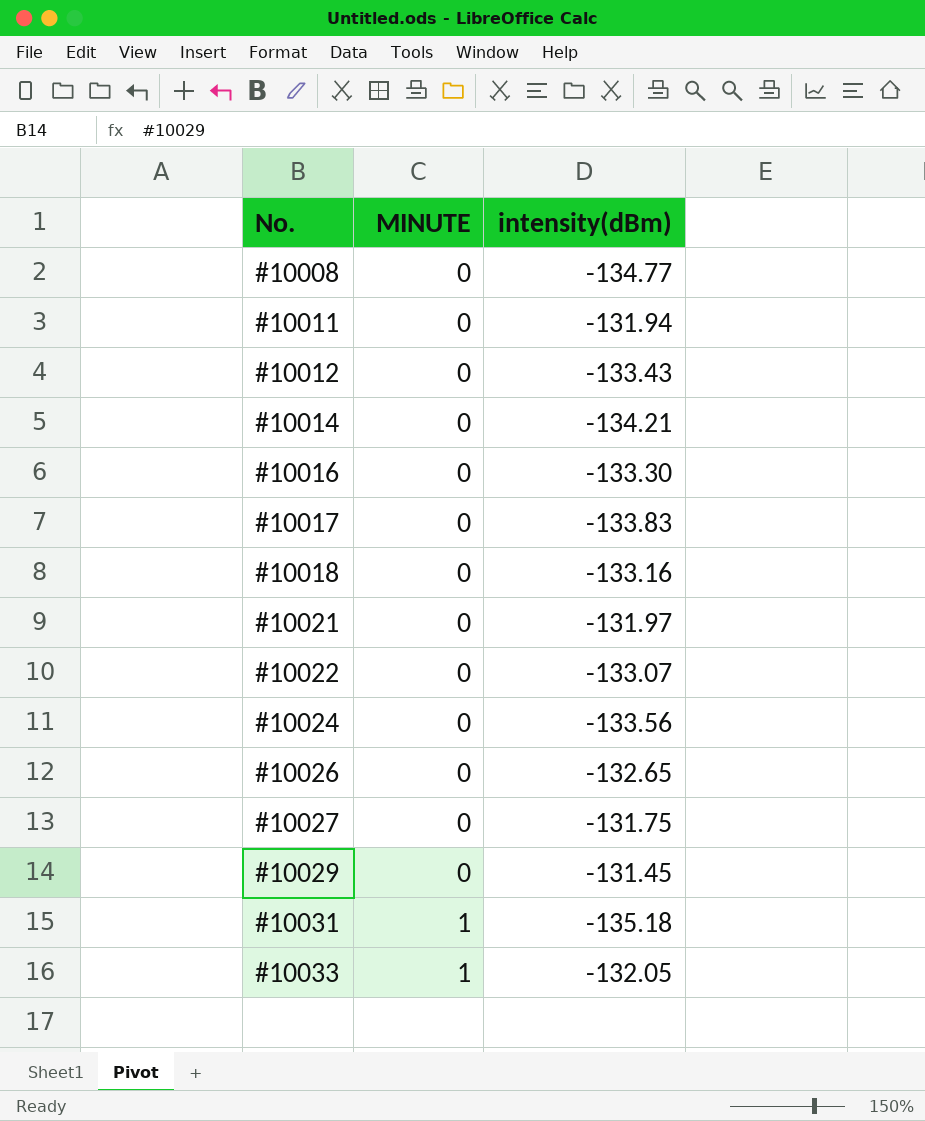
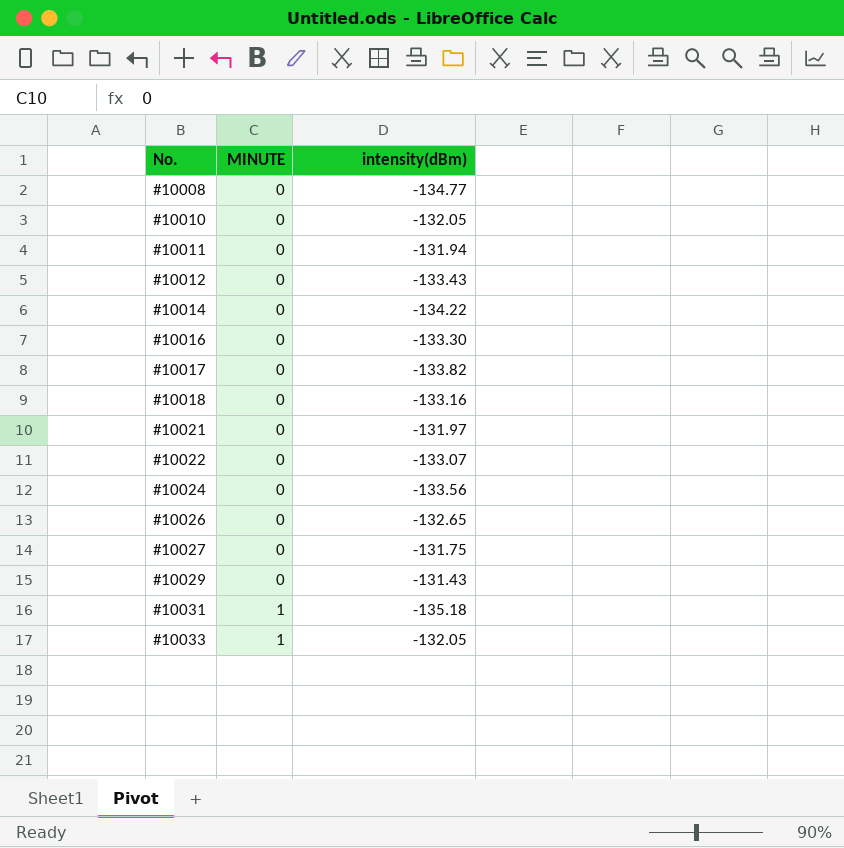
row #10010: none -> 0 | -132.05
#10014 | intensity(dBm): -134.21 -> -134.22
#10017 | intensity(dBm): -133.83 -> -133.82
#10029 | intensity(dBm): -131.45 -> -131.43

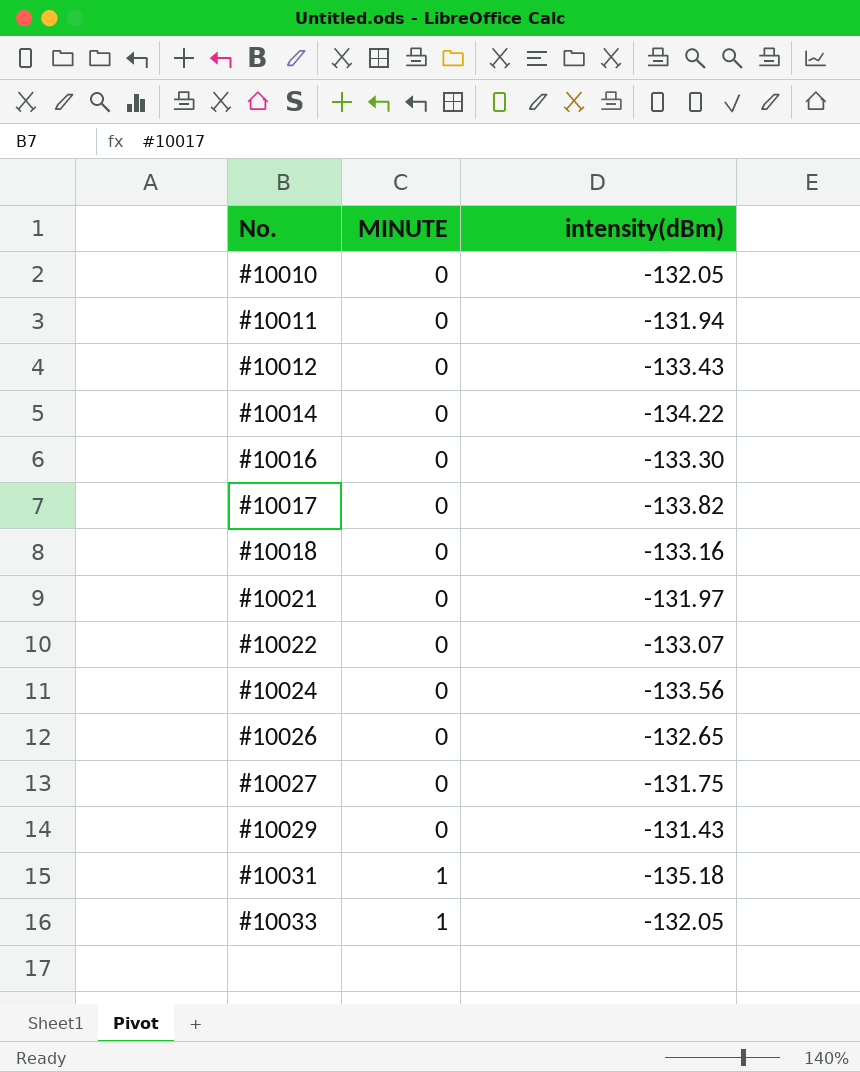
row #10008: 0 | -134.77 -> none

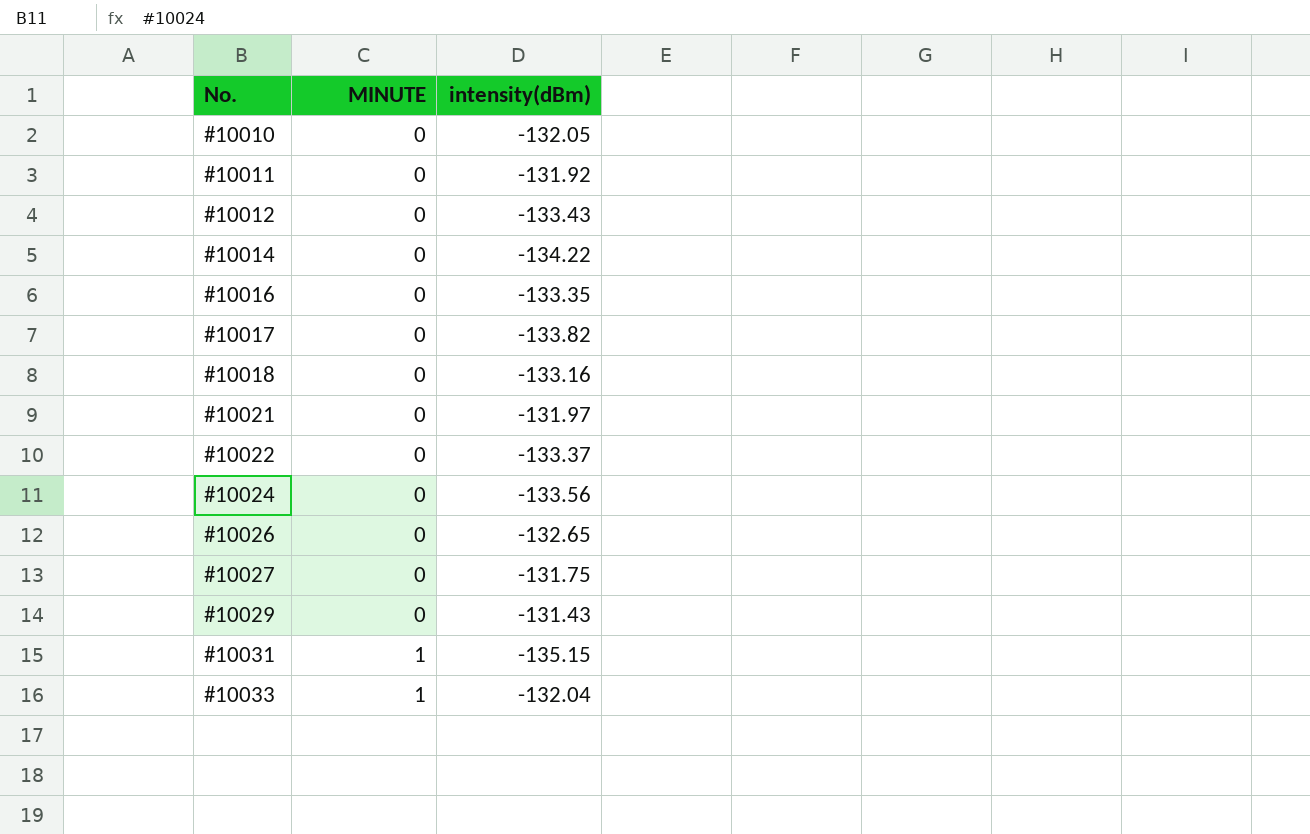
#10011 | intensity(dBm): -131.94 -> -131.92
#10016 | intensity(dBm): -133.30 -> -133.35
#10022 | intensity(dBm): -133.07 -> -133.37
#10031 | intensity(dBm): -135.18 -> -135.15
#10033 | intensity(dBm): -132.05 -> -132.04

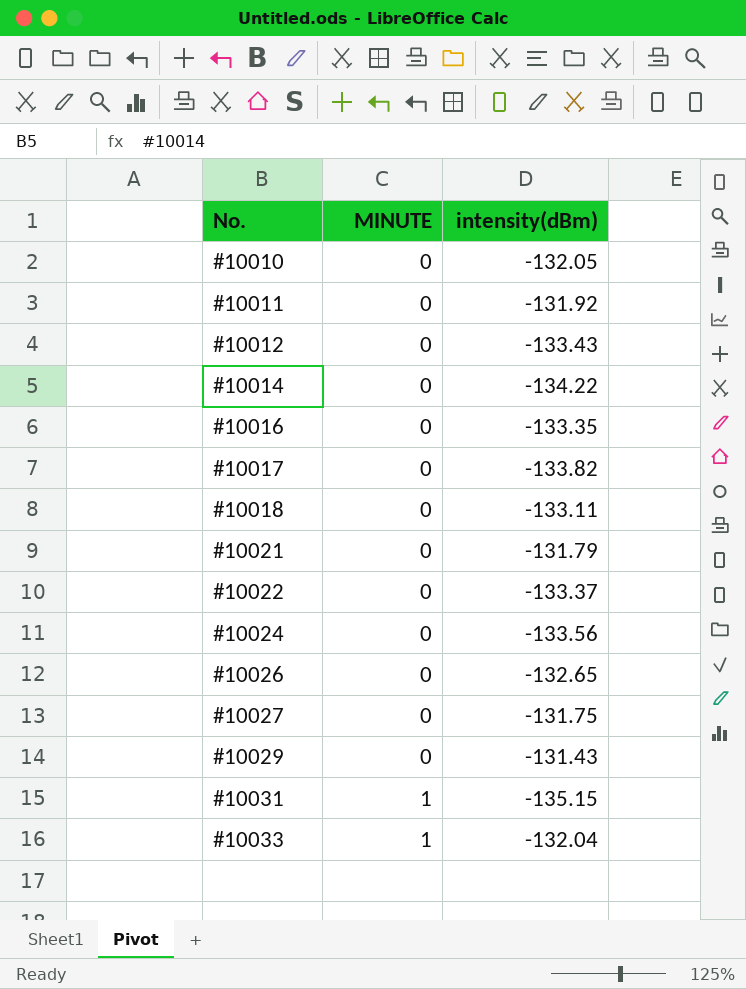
#10018 | intensity(dBm): -133.16 -> -133.11
#10021 | intensity(dBm): -131.97 -> -131.79

